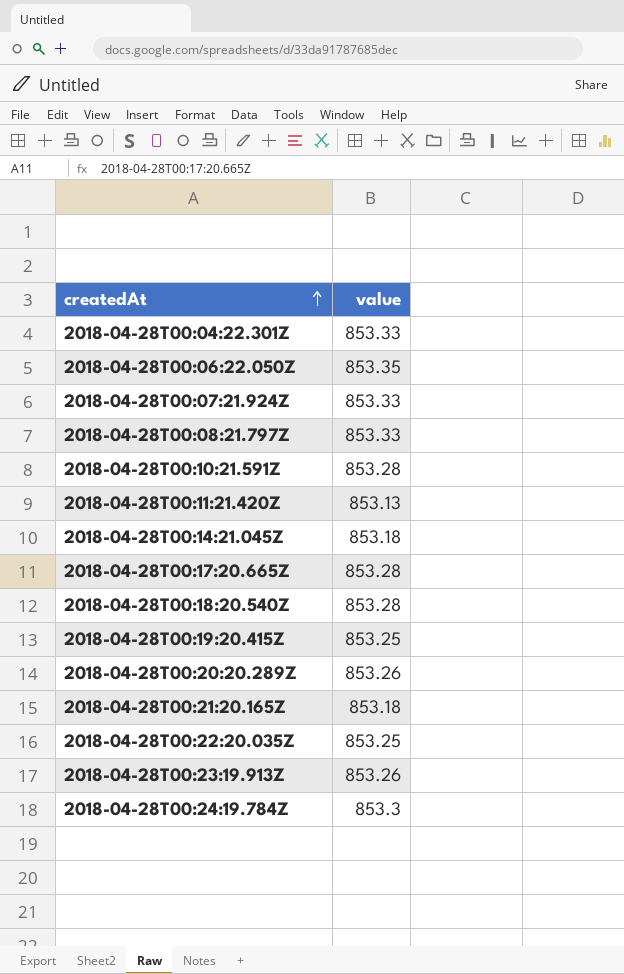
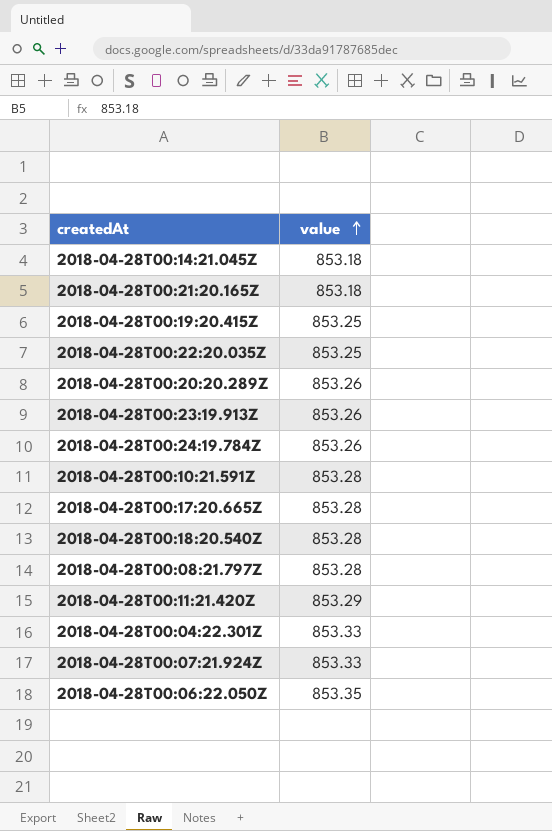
row order: createdAt ascending -> value ascending
2018-04-28T00:24:19.784Z | value: 853.3 -> 853.26
2018-04-28T00:08:21.797Z | value: 853.33 -> 853.28
2018-04-28T00:11:21.420Z | value: 853.13 -> 853.29

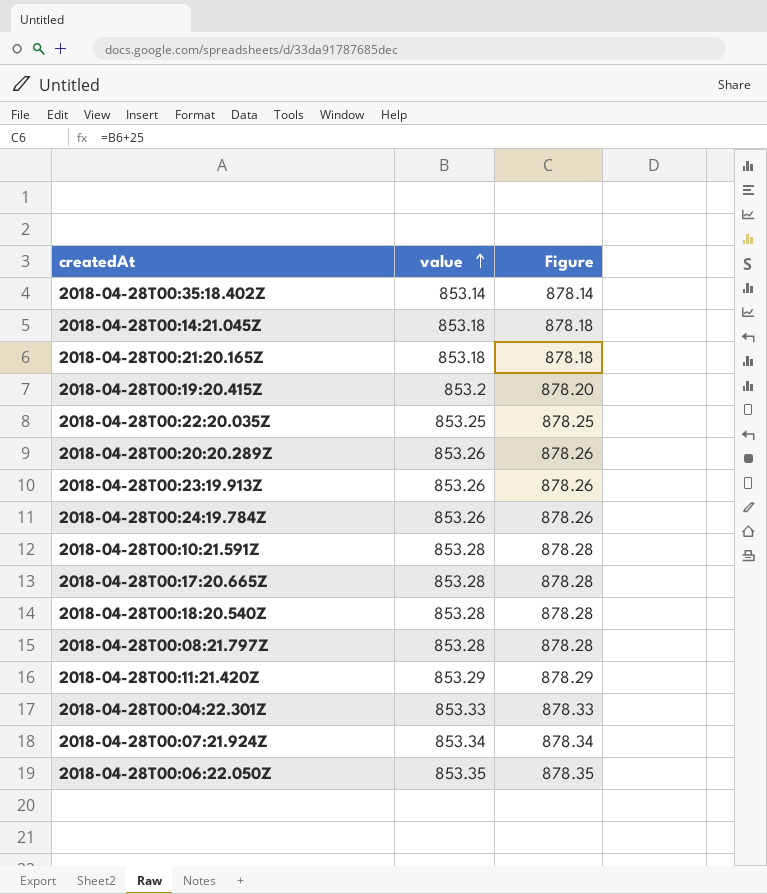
column Figure | formula: none -> [value] + 25
row 2018-04-28T00:35:18.402Z: none -> 853.14 | 878.14
2018-04-28T00:19:20.415Z | value: 853.25 -> 853.2
2018-04-28T00:07:21.924Z | value: 853.33 -> 853.34

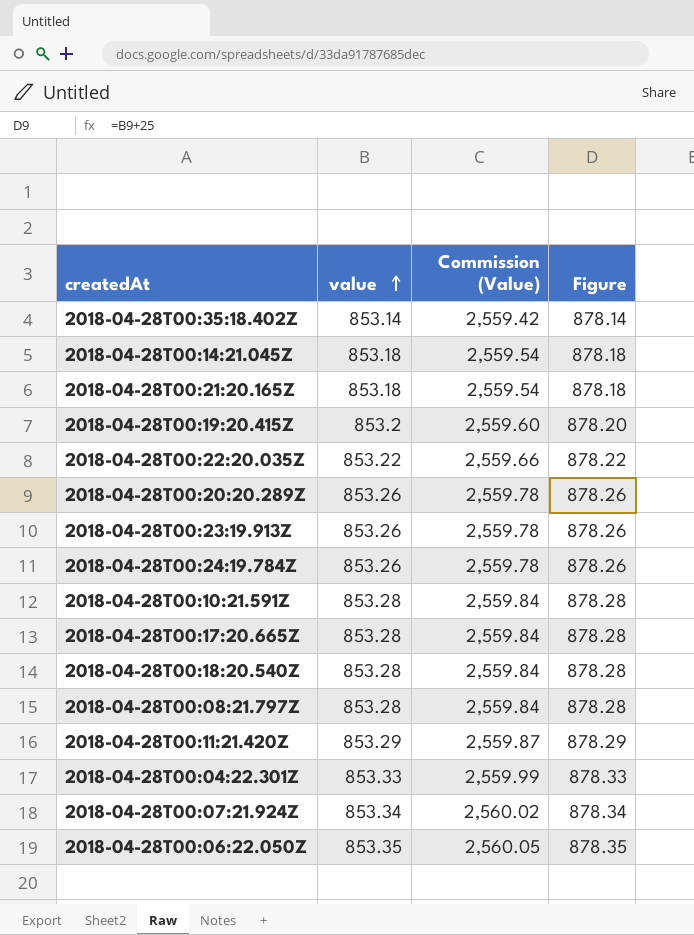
column Commission (Value) | formula: none -> [value] * 3
2018-04-28T00:22:20.035Z | value: 853.25 -> 853.22
2018-04-28T00:22:20.035Z | Figure: 878.25 -> 878.22

